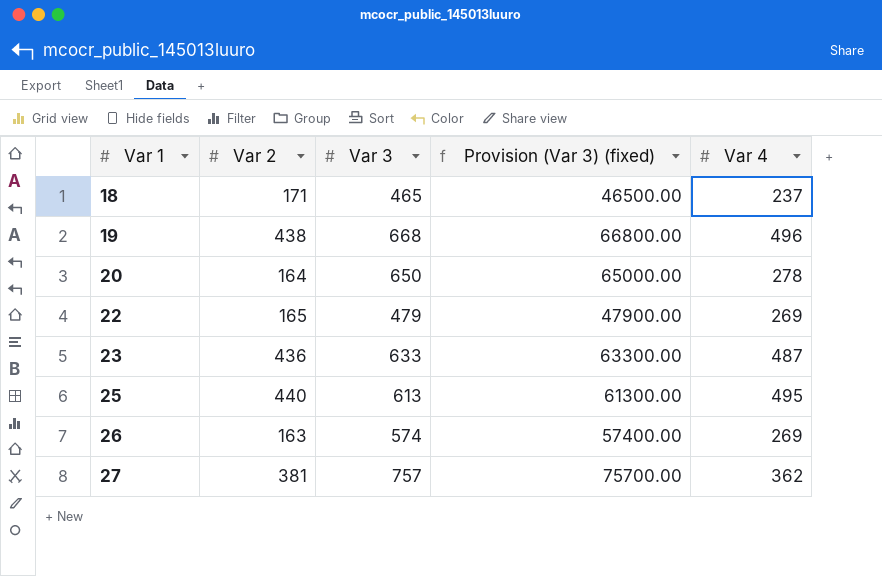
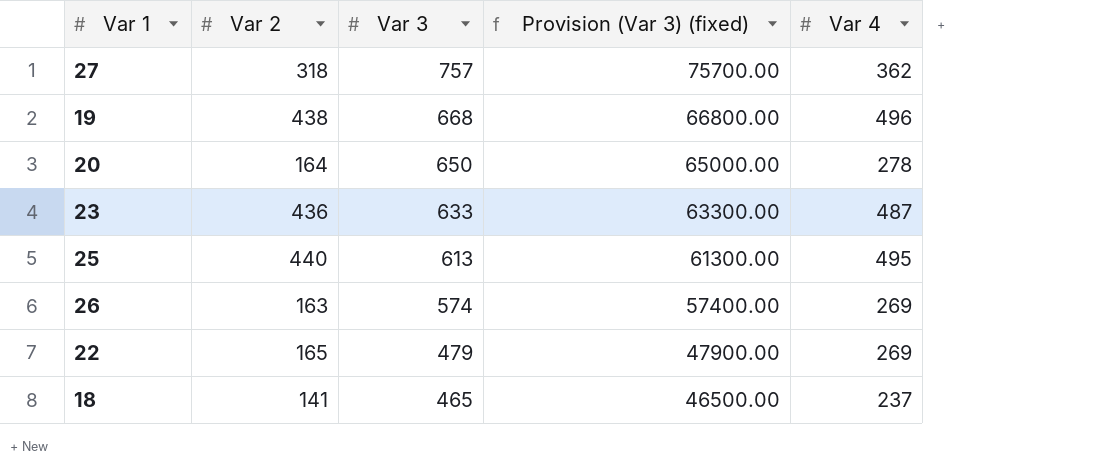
row order: Var 1 ascending -> Var 3 descending
27 | Var 2: 381 -> 318
18 | Var 2: 171 -> 141

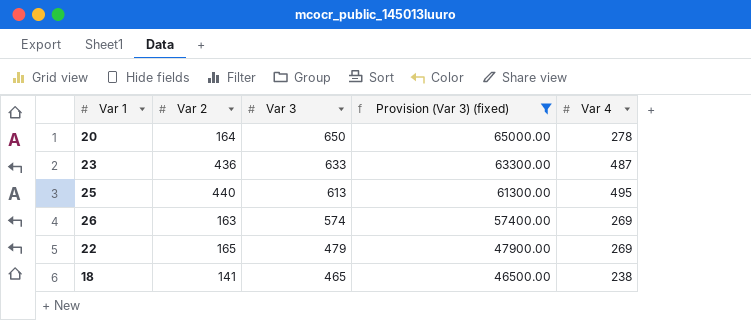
filter: none -> Provision (Var 3) (fixed) <= 65000.00
18 | Var 4: 237 -> 238

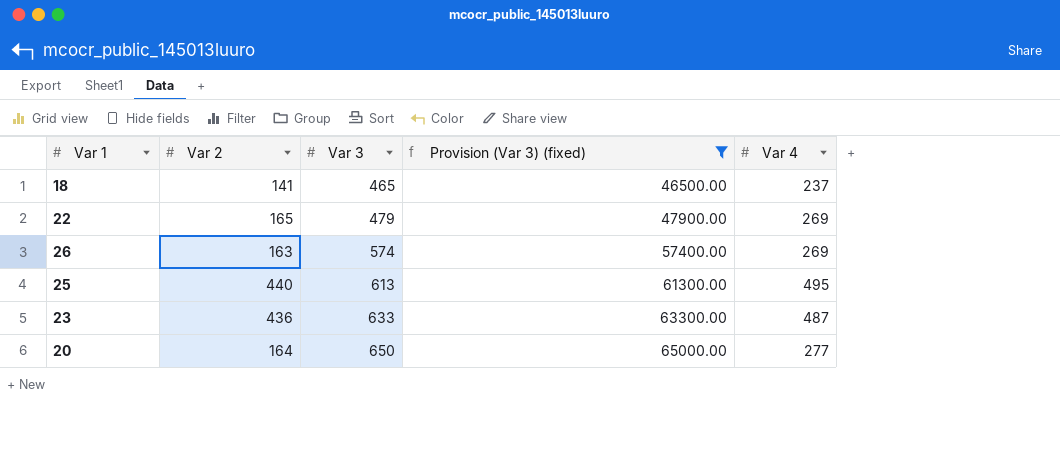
row order: Var 3 descending -> Var 3 ascending
18 | Var 4: 238 -> 237
20 | Var 4: 278 -> 277

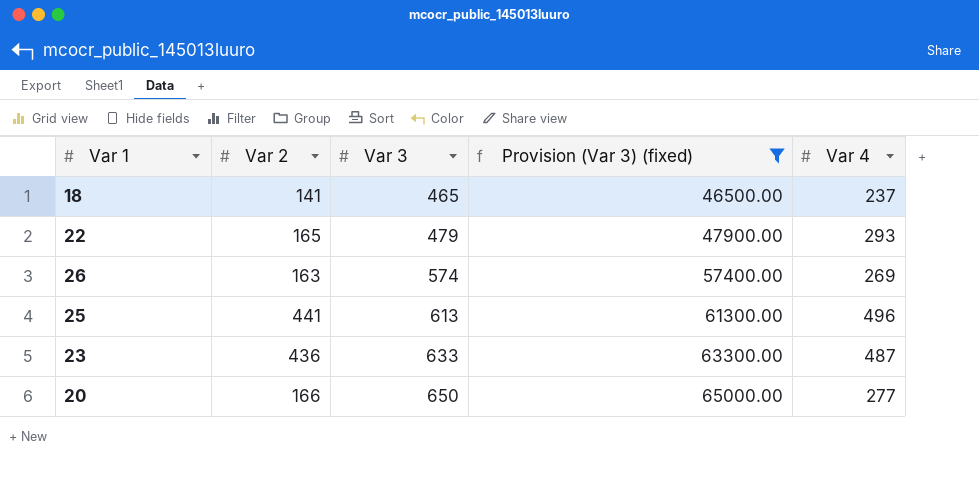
22 | Var 4: 269 -> 293
25 | Var 2: 440 -> 441
25 | Var 4: 495 -> 496
20 | Var 2: 164 -> 166

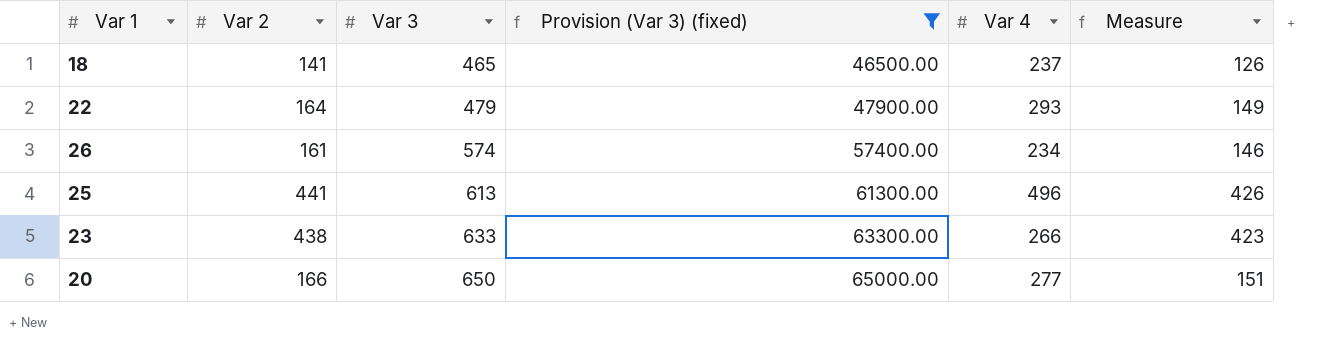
column Measure | formula: none -> [Var 2] - 15
22 | Var 2: 165 -> 164
26 | Var 2: 163 -> 161
26 | Var 4: 269 -> 234
23 | Var 2: 436 -> 438
23 | Var 4: 487 -> 266

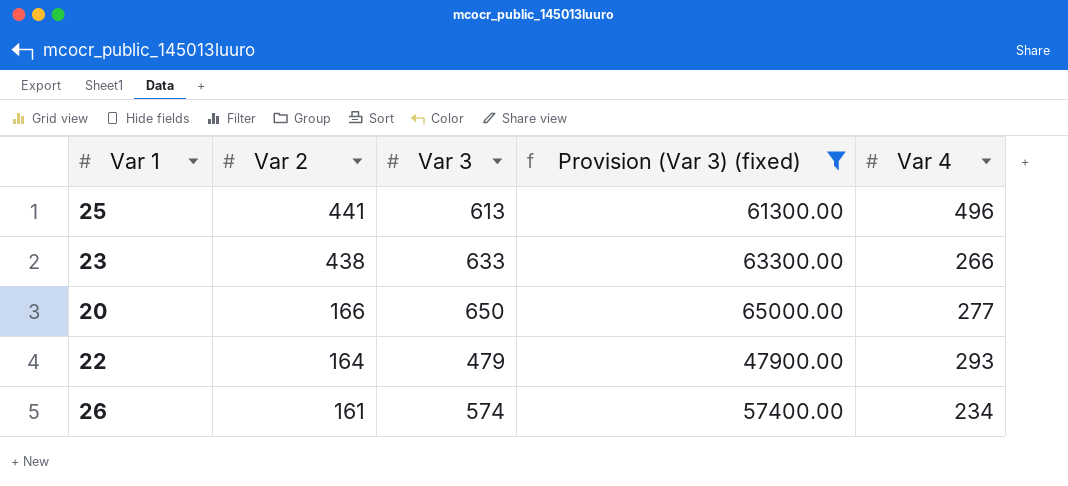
row order: Var 3 ascending -> Var 2 descending
column Measure | formula: [Var 2] - 15 -> none
row 18: 141 | 465 | 46500.00 | 237 | 126 -> none

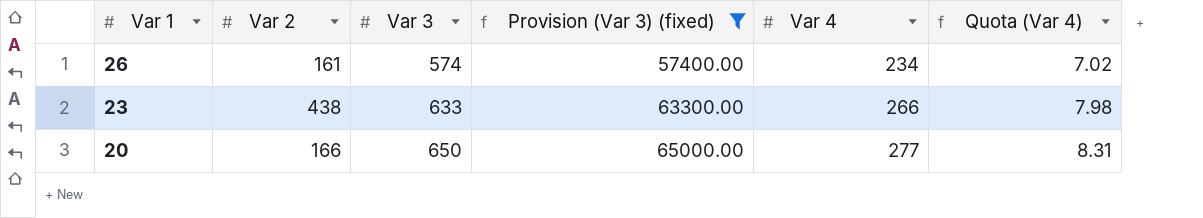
row order: Var 2 descending -> Var 1 descending
column Quota (Var 4) | formula: none -> [Var 4] * 0.03
row 25: 441 | 613 | 61300.00 | 496 -> none
row 22: 164 | 479 | 47900.00 | 293 -> none

